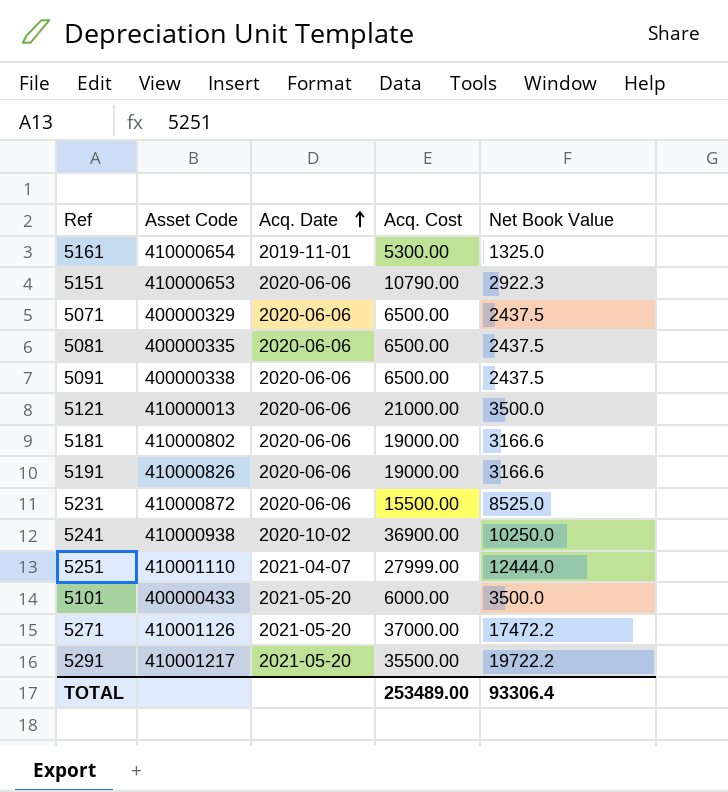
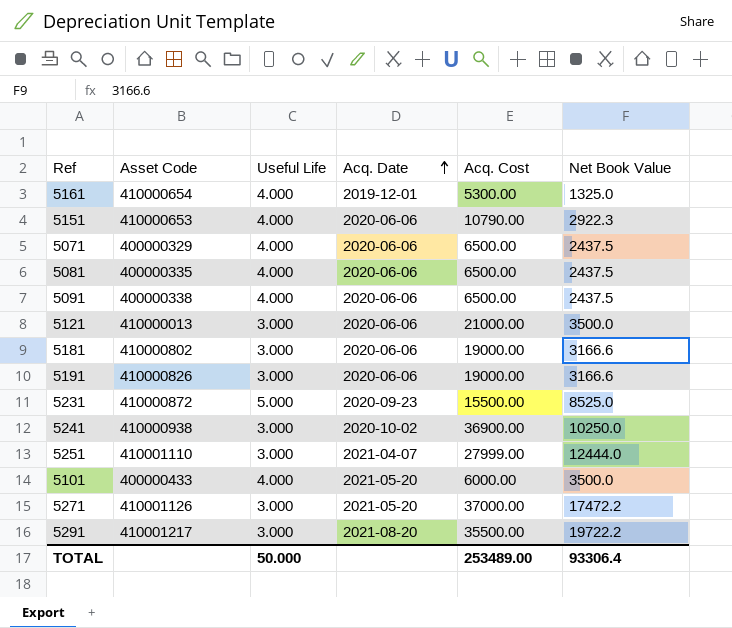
column Useful Life | position: none -> 3
5161 | Acq. Date: 2019-11-01 -> 2019-12-01
5231 | Acq. Date: 2020-06-06 -> 2020-09-23
5291 | Acq. Date: 2021-05-20 -> 2021-08-20

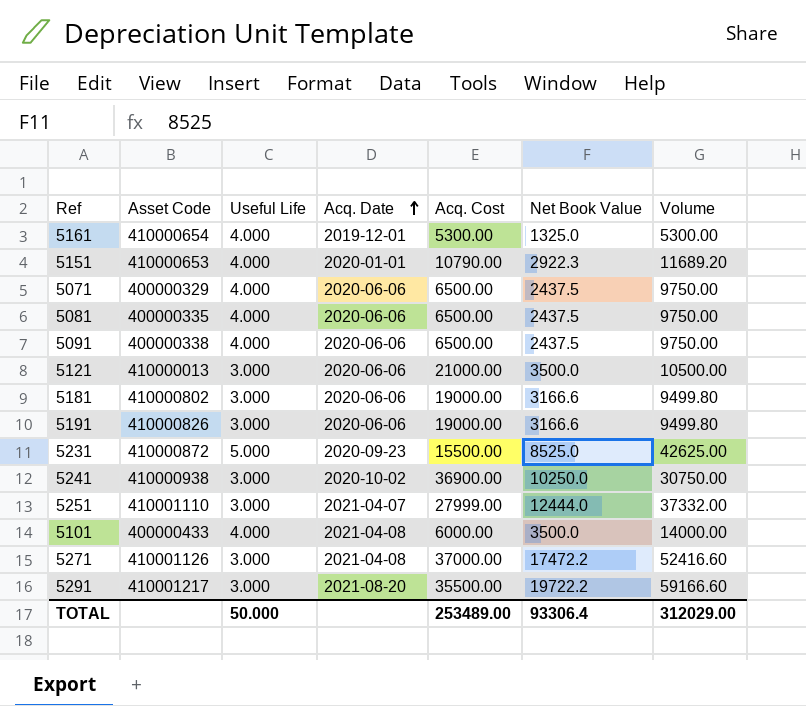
column Volume | formula: none -> [Useful Life] * [Net Book Value]
5151 | Acq. Date: 2020-06-06 -> 2020-01-01
5101 | Acq. Date: 2021-05-20 -> 2021-04-08
5271 | Acq. Date: 2021-05-20 -> 2021-04-08

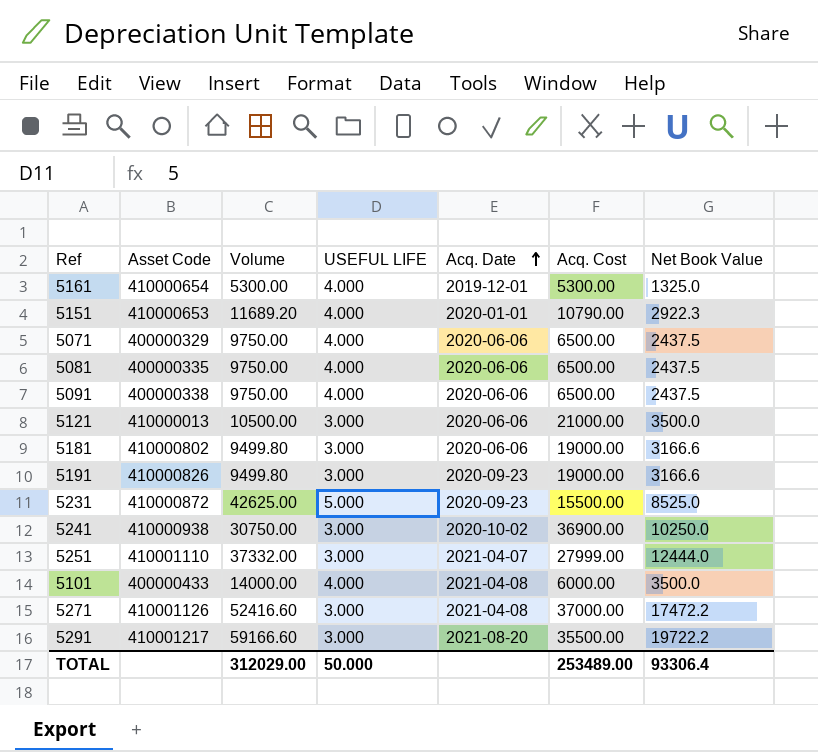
column Volume | position: 7 -> 3
column name: Useful Life -> USEFUL LIFE
5191 | Acq. Date: 2020-06-06 -> 2020-09-23

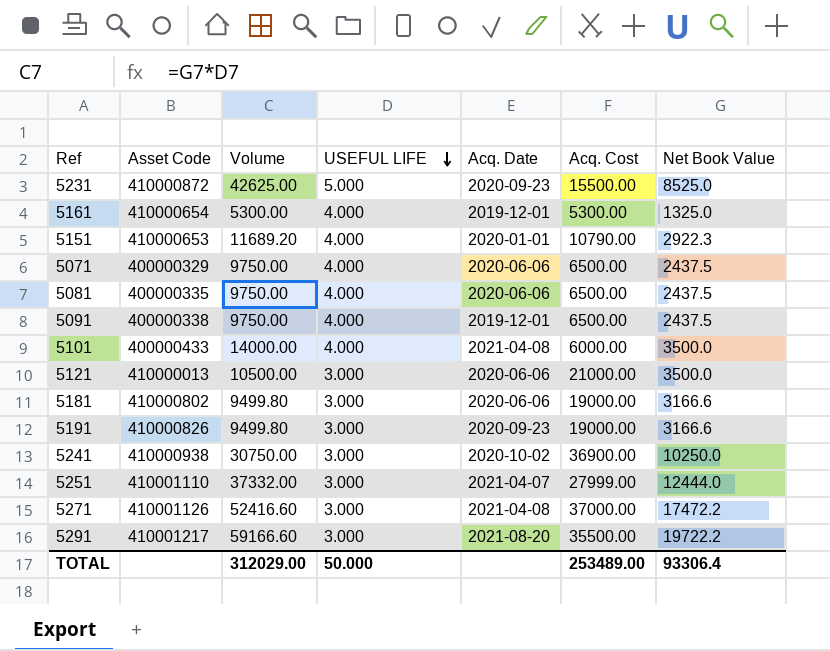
row order: Acq. Date ascending -> USEFUL LIFE descending
5091 | Acq. Date: 2020-06-06 -> 2019-12-01

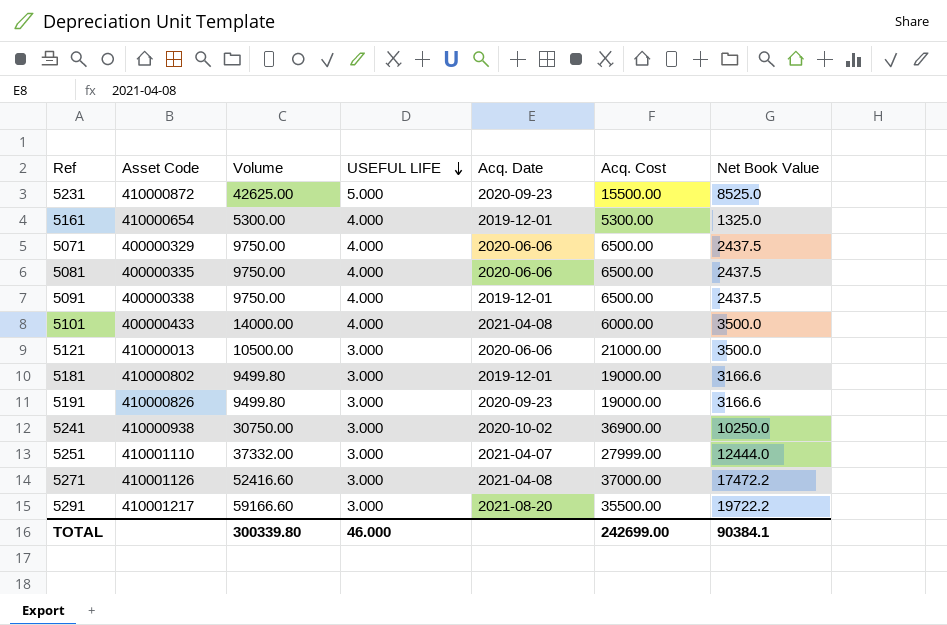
row 5151: 410000653 | 11689.20 | 4.000 | 2020-01-01 | 10790.00 | 2922.3 -> none
5181 | Acq. Date: 2020-06-06 -> 2019-12-01
TOTAL | Volume: 312029.00 -> 300339.80
TOTAL | USEFUL LIFE: 50.000 -> 46.000
TOTAL | Acq. Cost: 253489.00 -> 242699.00
TOTAL | Net Book Value: 93306.4 -> 90384.1

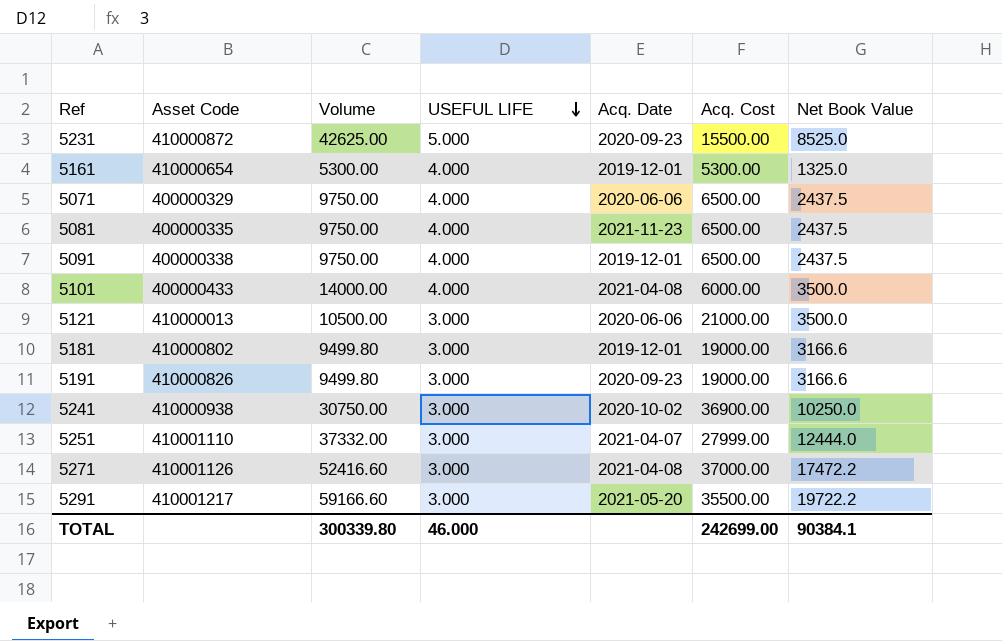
5081 | Acq. Date: 2020-06-06 -> 2021-11-23
5291 | Acq. Date: 2021-08-20 -> 2021-05-20

